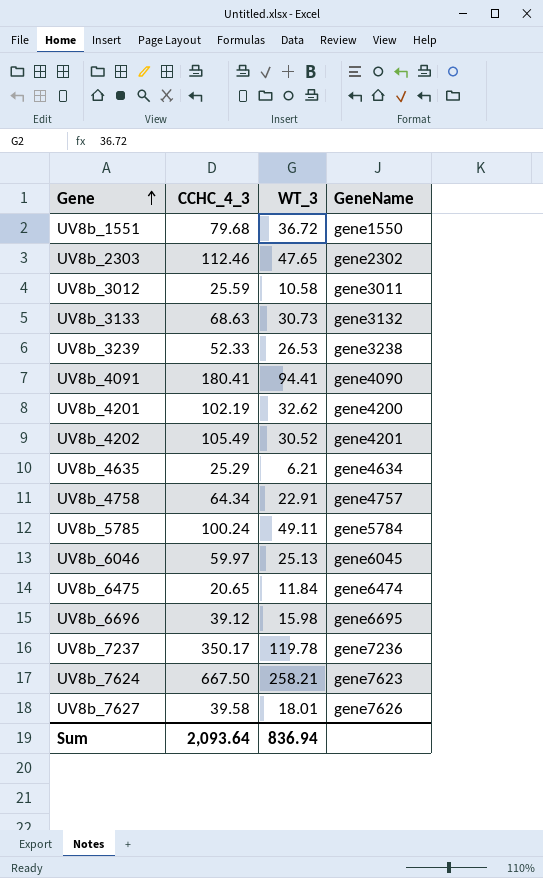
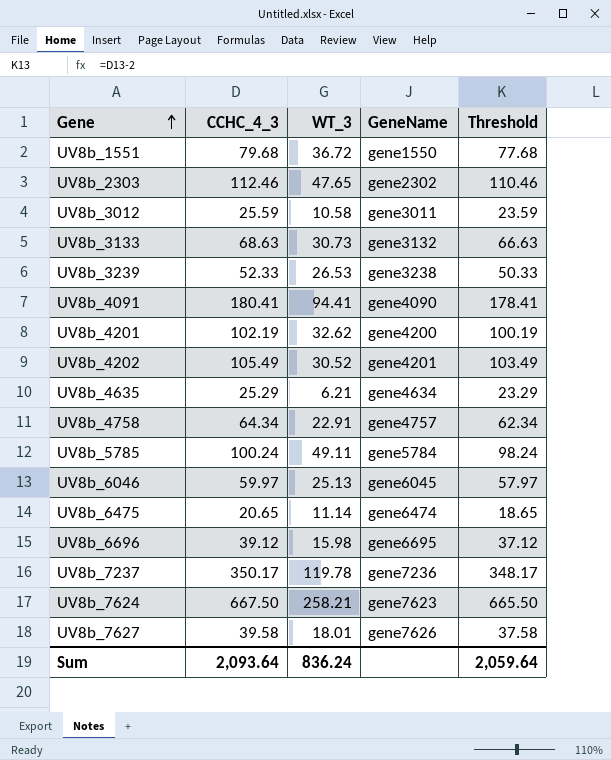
column Threshold | formula: none -> [CCHC_4_3] - 2
UV8b_6475 | WT_3: 11.84 -> 11.14
Sum | WT_3: 836.94 -> 836.24

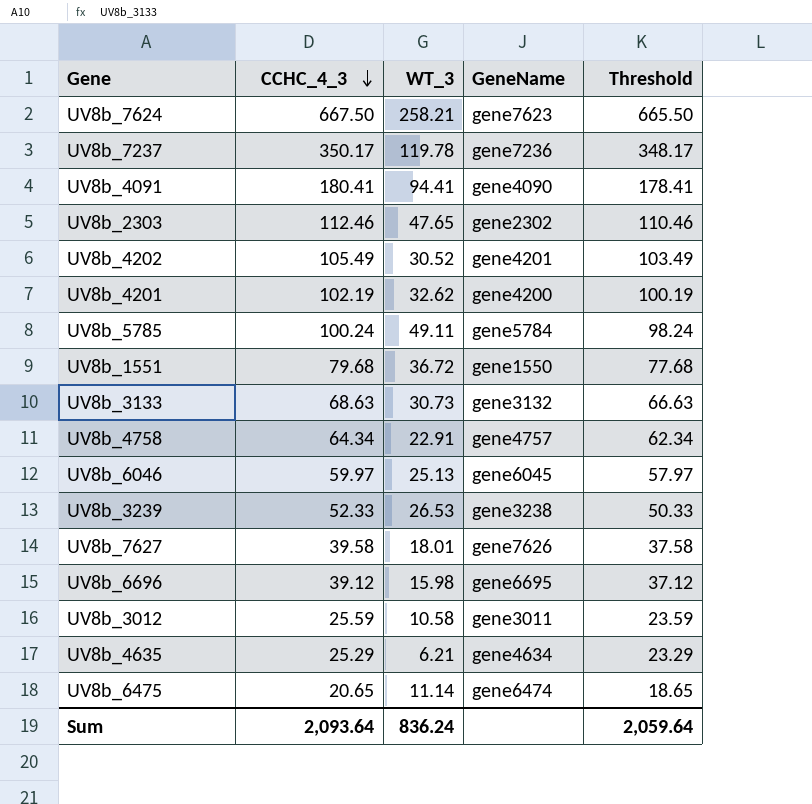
row order: Gene ascending -> CCHC_4_3 descending

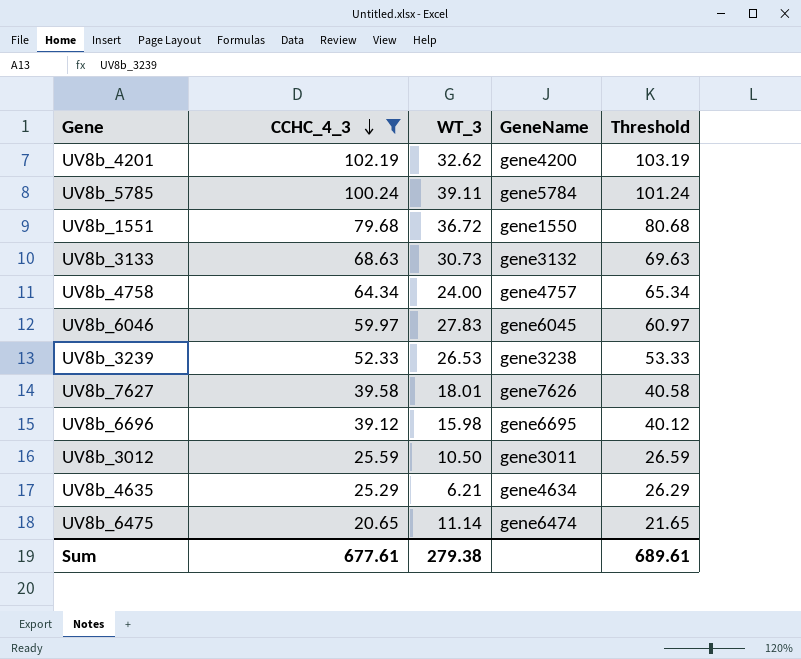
filter: none -> CCHC_4_3 <= 102.19
column Threshold | formula: [CCHC_4_3] - 2 -> [CCHC_4_3] + 1
UV8b_5785 | WT_3: 49.11 -> 39.11
UV8b_4758 | WT_3: 22.91 -> 24.00
UV8b_6046 | WT_3: 25.13 -> 27.83
UV8b_3012 | WT_3: 10.58 -> 10.50
Sum | CCHC_4_3: 2,093.64 -> 677.61
Sum | WT_3: 836.24 -> 279.38
Sum | Threshold: 2,059.64 -> 689.61

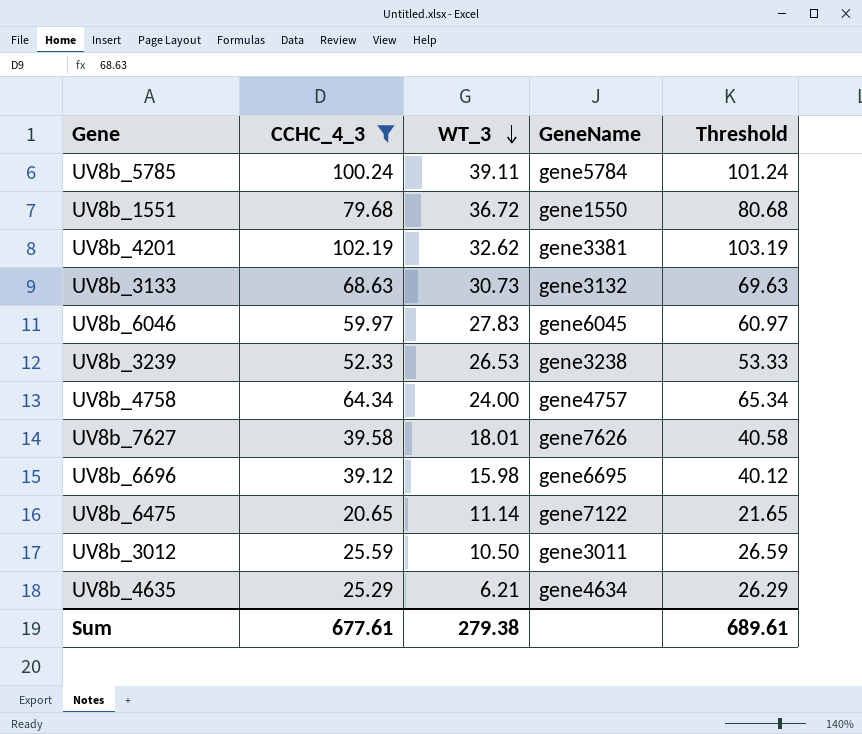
row order: CCHC_4_3 descending -> WT_3 descending
UV8b_4201 | GeneName: gene4200 -> gene3381
UV8b_6475 | GeneName: gene6474 -> gene7122

